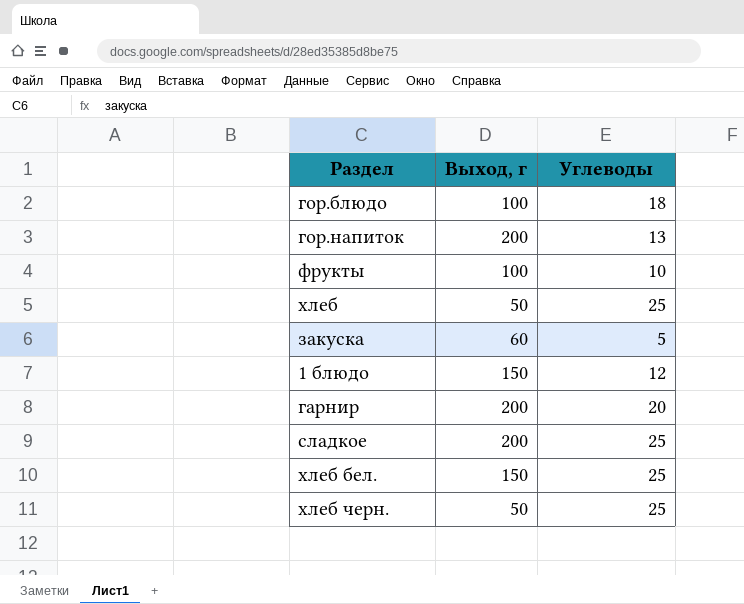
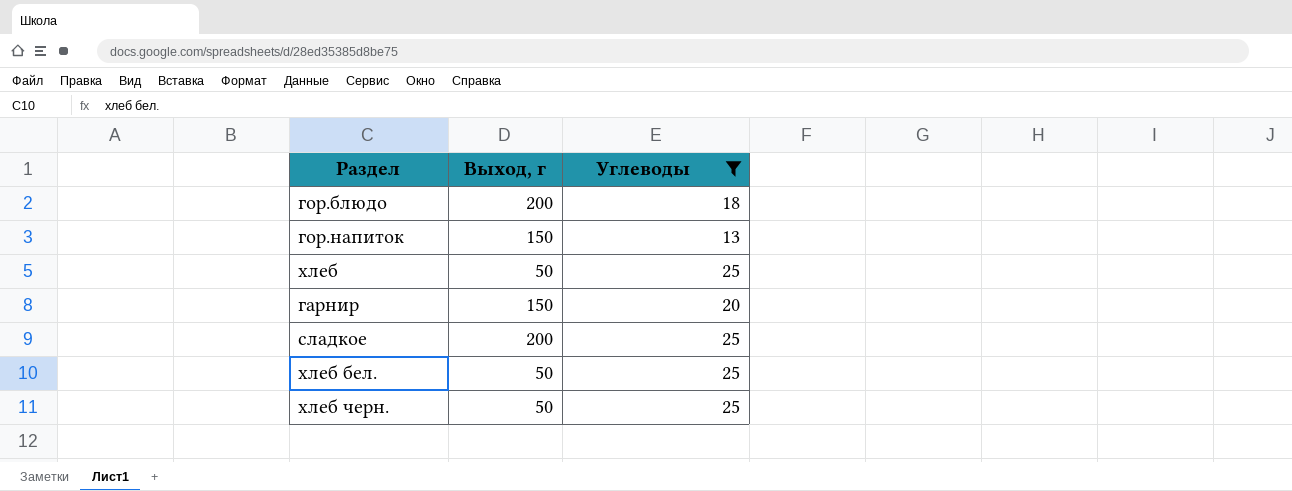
filter: none -> Углеводы >= 13
гор.блюдо | Выход, г: 100 -> 200
гор.напиток | Выход, г: 200 -> 150
гарнир | Выход, г: 200 -> 150
хлеб бел. | Выход, г: 150 -> 50

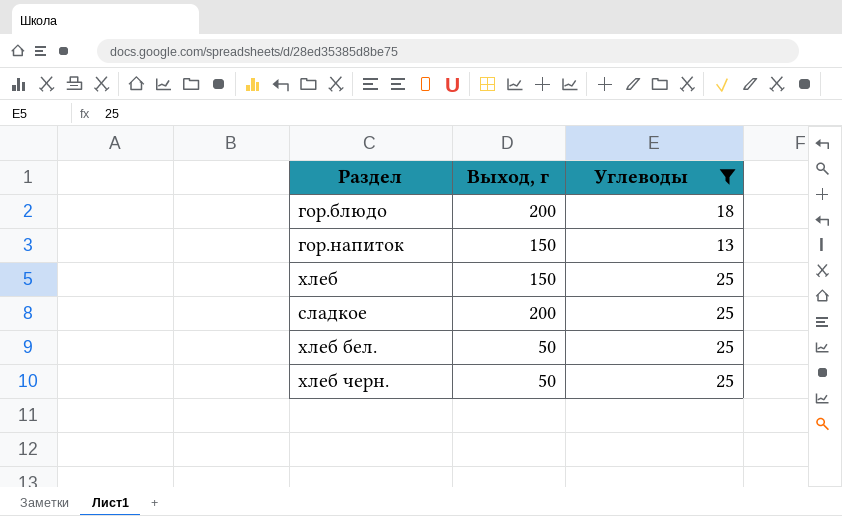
row гарнир: 150 | 20 -> none
хлеб | Выход, г: 50 -> 150

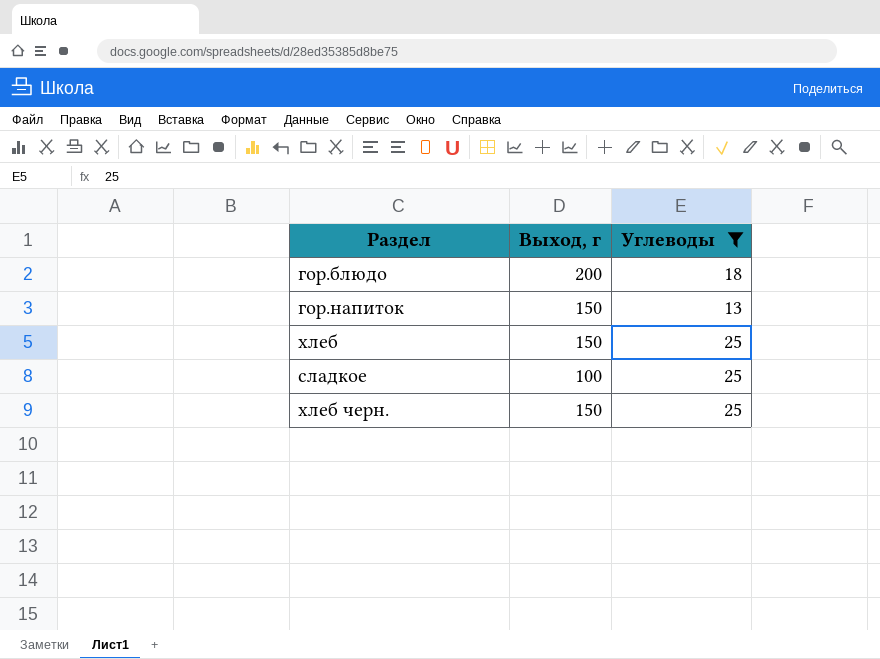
row хлеб бел.: 50 | 25 -> none
сладкое | Выход, г: 200 -> 100
хлеб черн. | Выход, г: 50 -> 150

